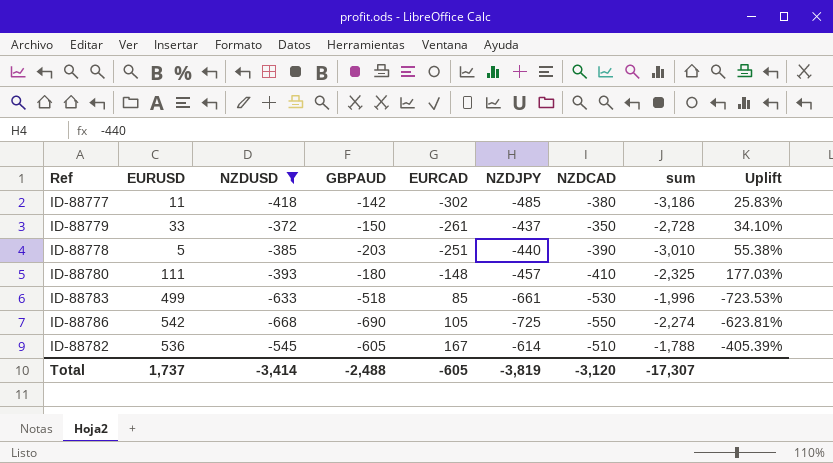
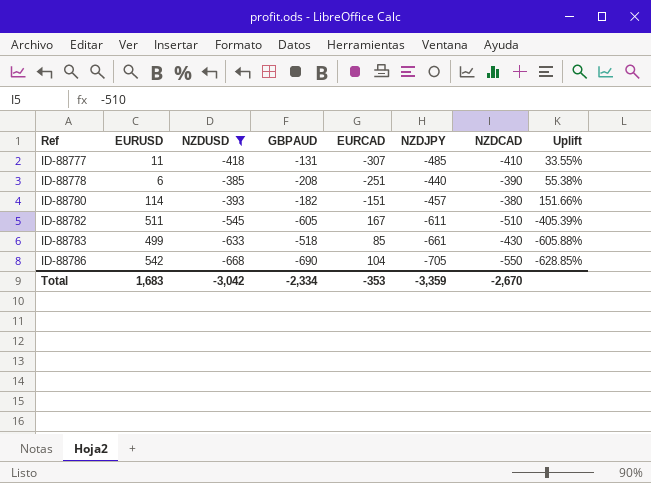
row order: EURCAD ascending -> Ref ascending
column sum | position: 8 -> none
row ID-88779: 33 | -372 | -150 | -261 | -437 | -350 | -2,728 | 34.10% -> none
ID-88777 | GBPAUD: -142 -> -131
ID-88777 | EURCAD: -302 -> -307
ID-88777 | NZDCAD: -380 -> -410
ID-88777 | Uplift: 25.83% -> 33.55%
ID-88778 | EURUSD: 5 -> 6
ID-88778 | GBPAUD: -203 -> -208
ID-88780 | EURUSD: 111 -> 114
ID-88780 | GBPAUD: -180 -> -182
ID-88780 | EURCAD: -148 -> -151
ID-88780 | NZDCAD: -410 -> -380
ID-88780 | Uplift: 177.03% -> 151.66%
ID-88782 | EURUSD: 536 -> 511
ID-88782 | NZDJPY: -614 -> -611
ID-88783 | NZDCAD: -530 -> -430
ID-88783 | Uplift: -723.53% -> -605.88%
ID-88786 | EURCAD: 105 -> 104
ID-88786 | NZDJPY: -725 -> -705
ID-88786 | Uplift: -623.81% -> -628.85%
Total | EURUSD: 1,737 -> 1,683
Total | NZDUSD: -3,414 -> -3,042
Total | GBPAUD: -2,488 -> -2,334
Total | EURCAD: -605 -> -353
Total | NZDJPY: -3,819 -> -3,359
Total | NZDCAD: -3,120 -> -2,670

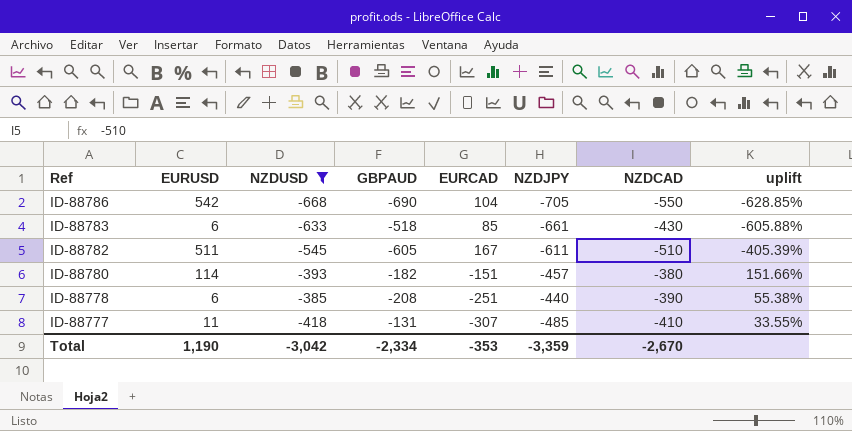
row order: Ref ascending -> Ref descending
column name: Uplift -> uplift
ID-88783 | EURUSD: 499 -> 6
Total | EURUSD: 1,683 -> 1,190

